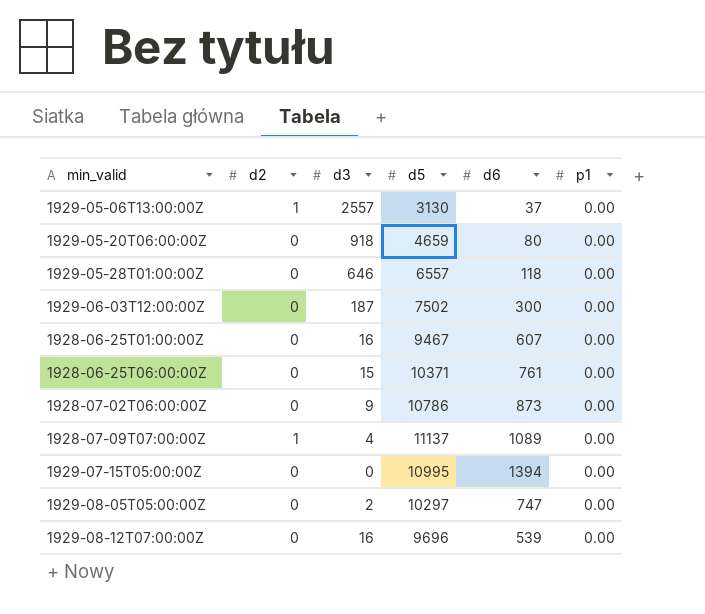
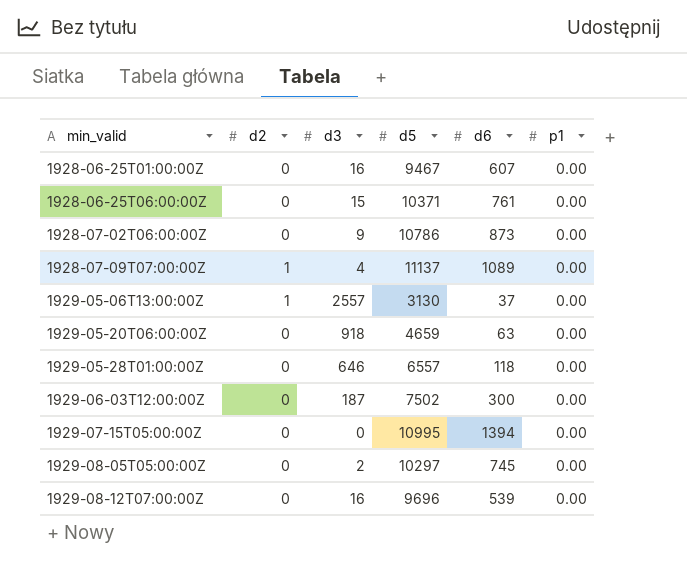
row order: none -> min_valid ascending
1929-05-20T06:00:00Z | d6: 80 -> 63
1929-08-05T05:00:00Z | d6: 747 -> 745

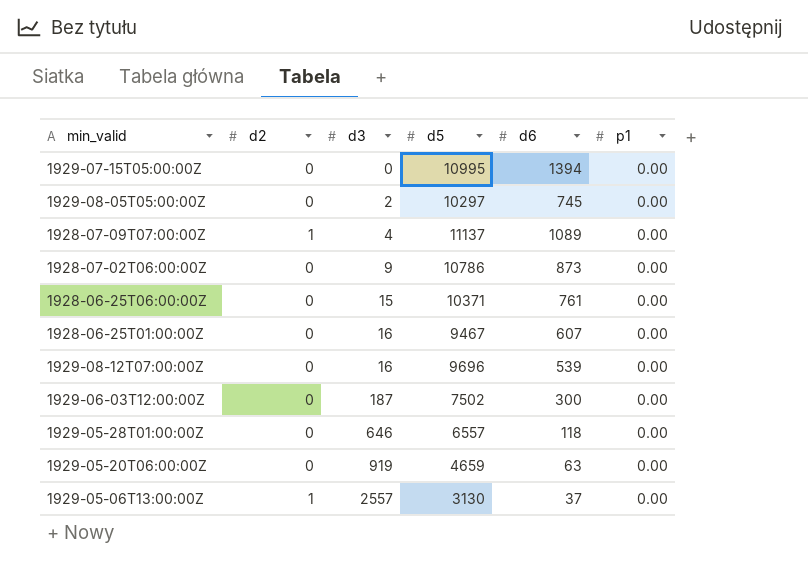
row order: min_valid ascending -> d3 ascending
1929-05-20T06:00:00Z | d3: 918 -> 919

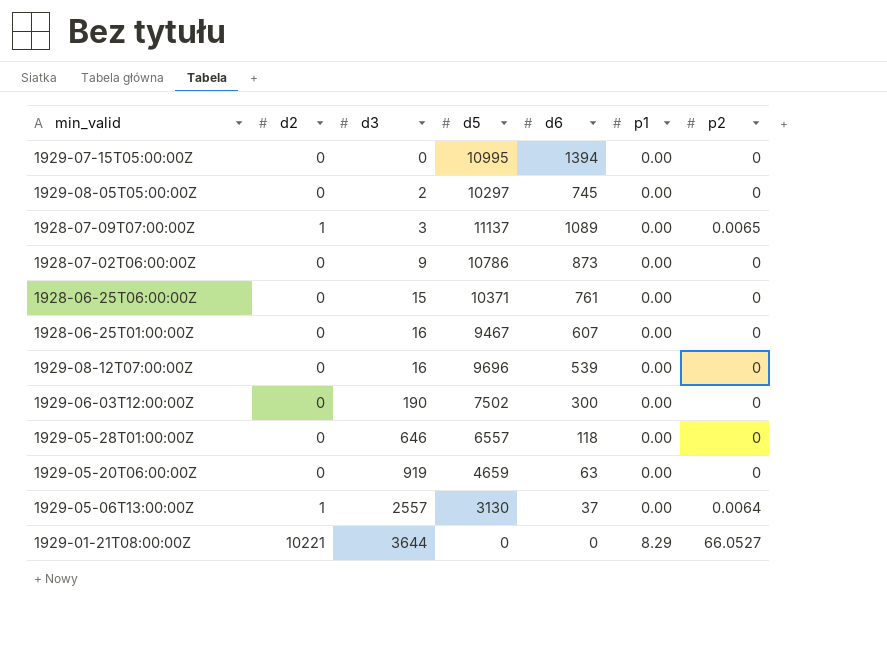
column p2 | position: none -> 7
1928-07-09T07:00:00Z | d3: 4 -> 3
1929-06-03T12:00:00Z | d3: 187 -> 190
row 1929-01-21T08:00:00Z: none -> 10221 | 3644 | 0 | 0 | 8.29 | 66.0527

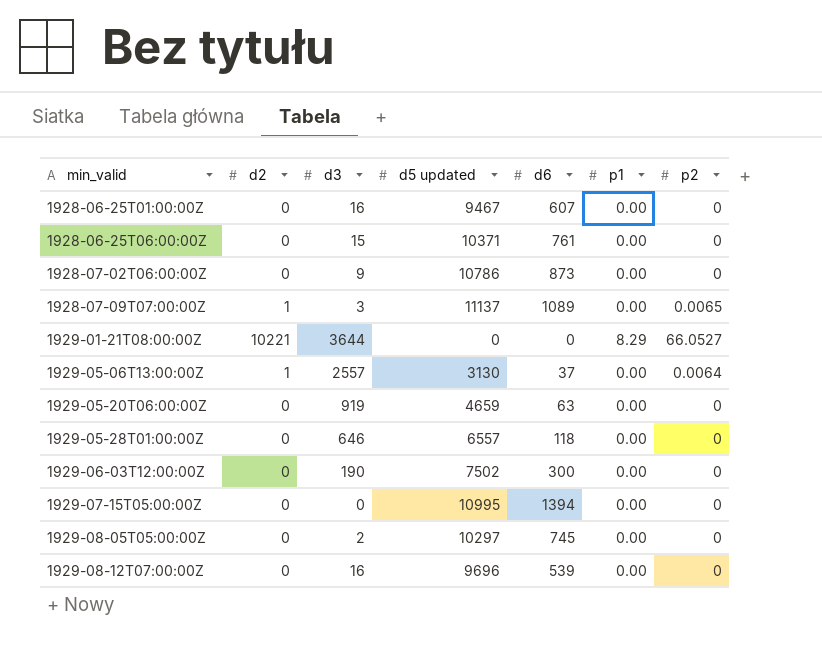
row order: d3 ascending -> min_valid ascending
column name: d5 -> d5 updated

